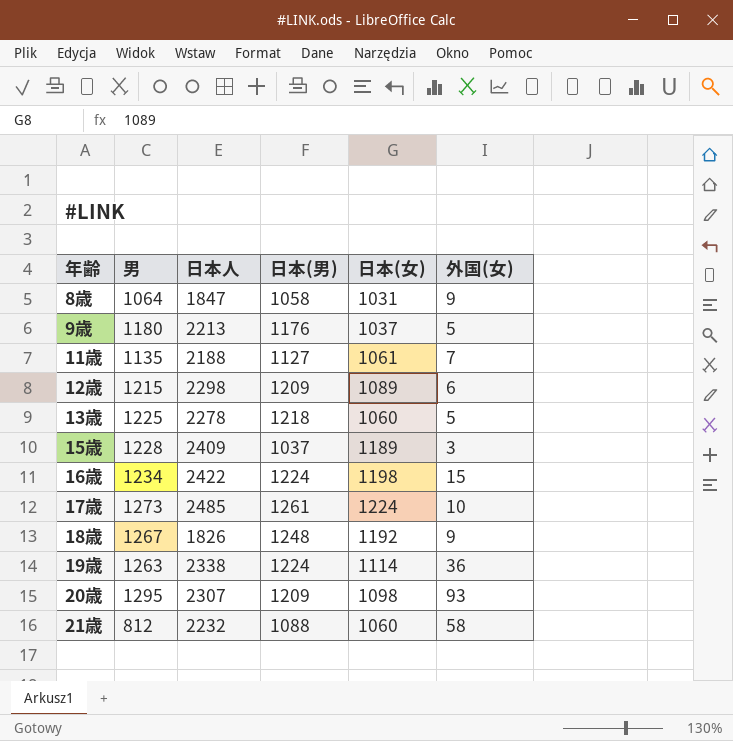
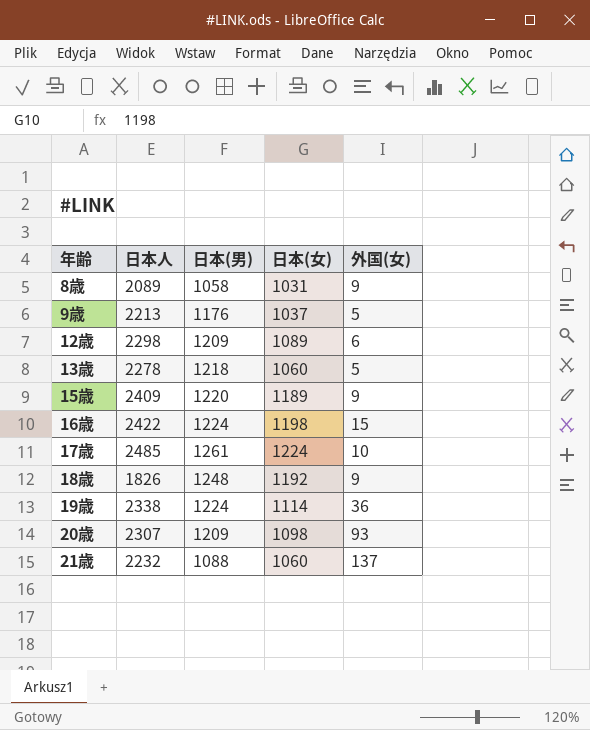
column 男 | position: 2 -> none
row 11歳: 1135 | 2188 | 1127 | 1061 | 7 -> none
8歳 | 日本人: 1847 -> 2089
15歳 | 日本(男): 1037 -> 1220
15歳 | 外国(女): 3 -> 9
21歳 | 外国(女): 58 -> 137

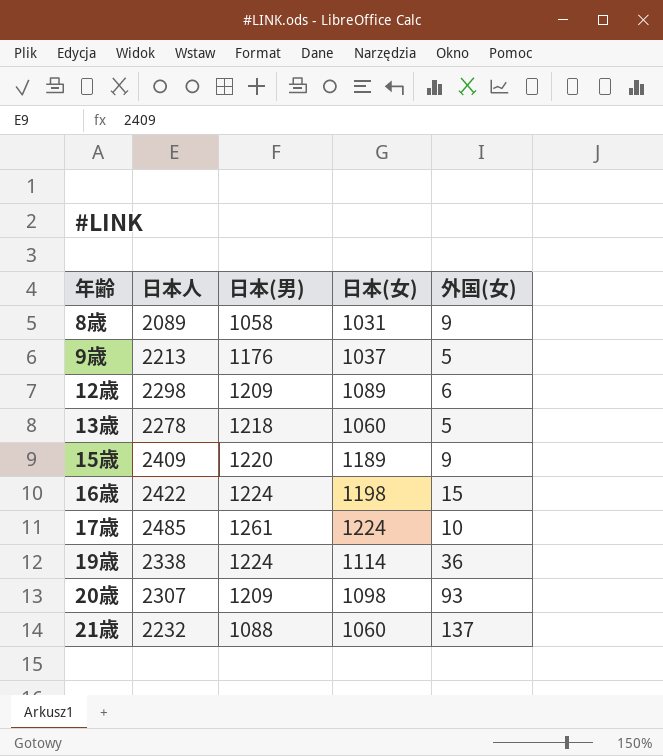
row 18歳: 1826 | 1248 | 1192 | 9 -> none

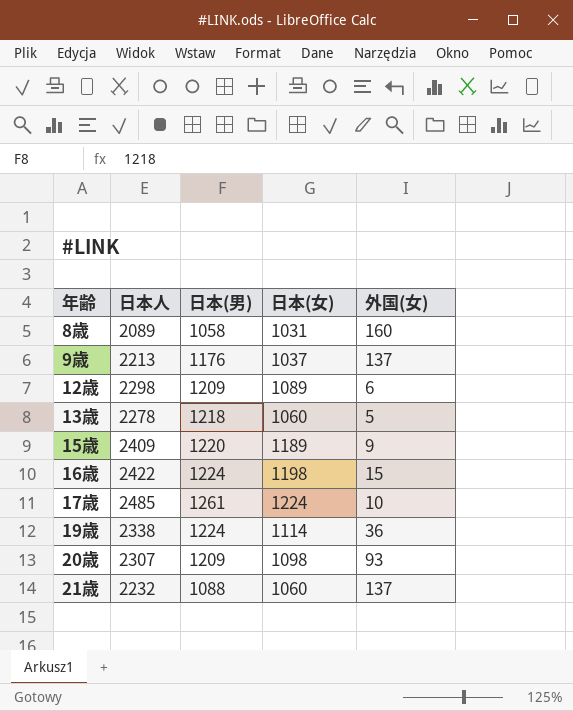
8歳 | 外国(女): 9 -> 160
9歳 | 外国(女): 5 -> 137

